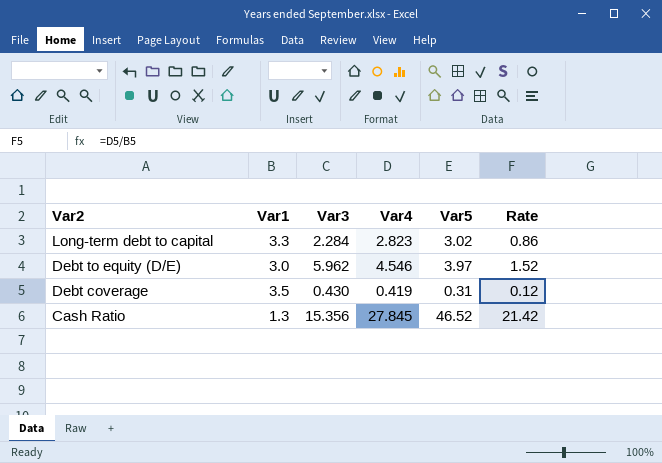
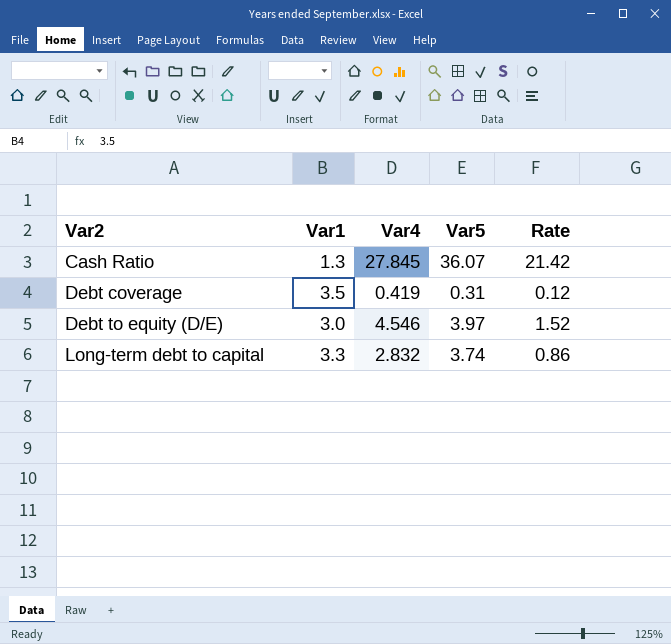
row order: Var2 descending -> Var2 ascending
column Var3 | position: 3 -> none
Cash Ratio | Var5: 46.52 -> 36.07
Long-term debt to capital | Var4: 2.823 -> 2.832
Long-term debt to capital | Var5: 3.02 -> 3.74

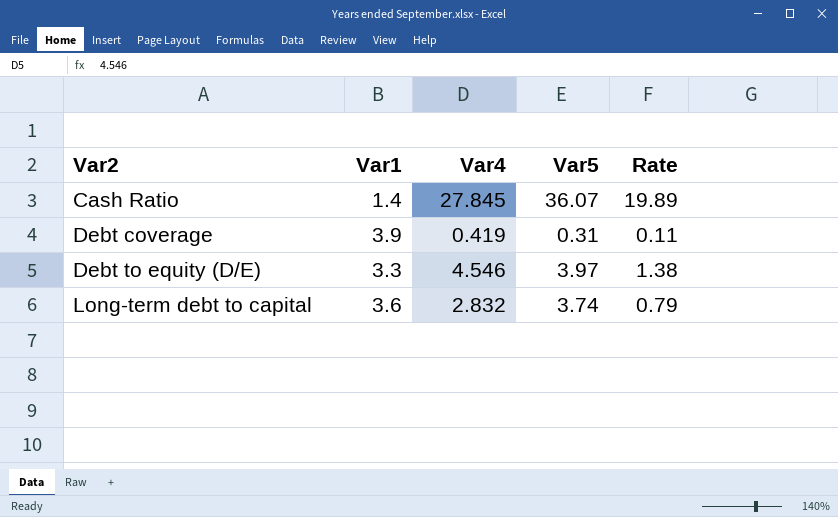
Cash Ratio | Var1: 1.3 -> 1.4
Cash Ratio | Rate: 21.42 -> 19.89
Debt coverage | Var1: 3.5 -> 3.9
Debt coverage | Rate: 0.12 -> 0.11
Debt to equity (D/E) | Var1: 3.0 -> 3.3
Debt to equity (D/E) | Rate: 1.52 -> 1.38
Long-term debt to capital | Var1: 3.3 -> 3.6
Long-term debt to capital | Rate: 0.86 -> 0.79

